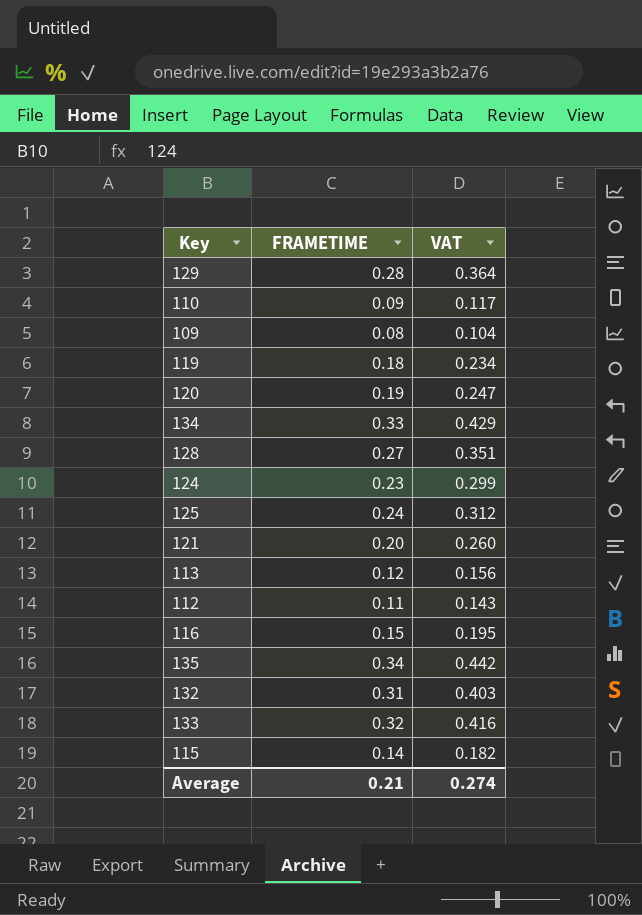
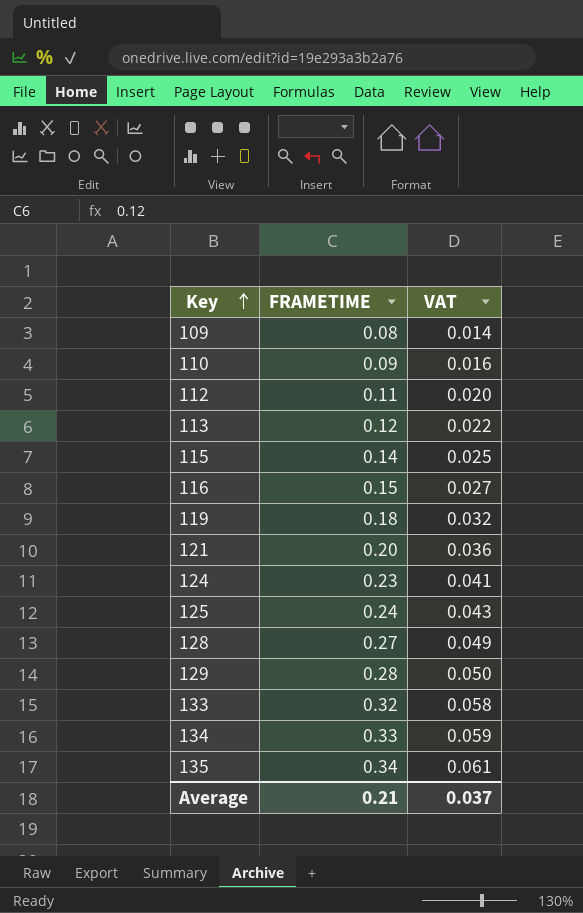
row order: none -> Key ascending
column VAT | formula: [FRAMETIME] * 1.3 -> [FRAMETIME] * 0.18
row 120: 0.19 | 0.247 -> none
row 132: 0.31 | 0.403 -> none
Average | VAT: 0.274 -> 0.037

